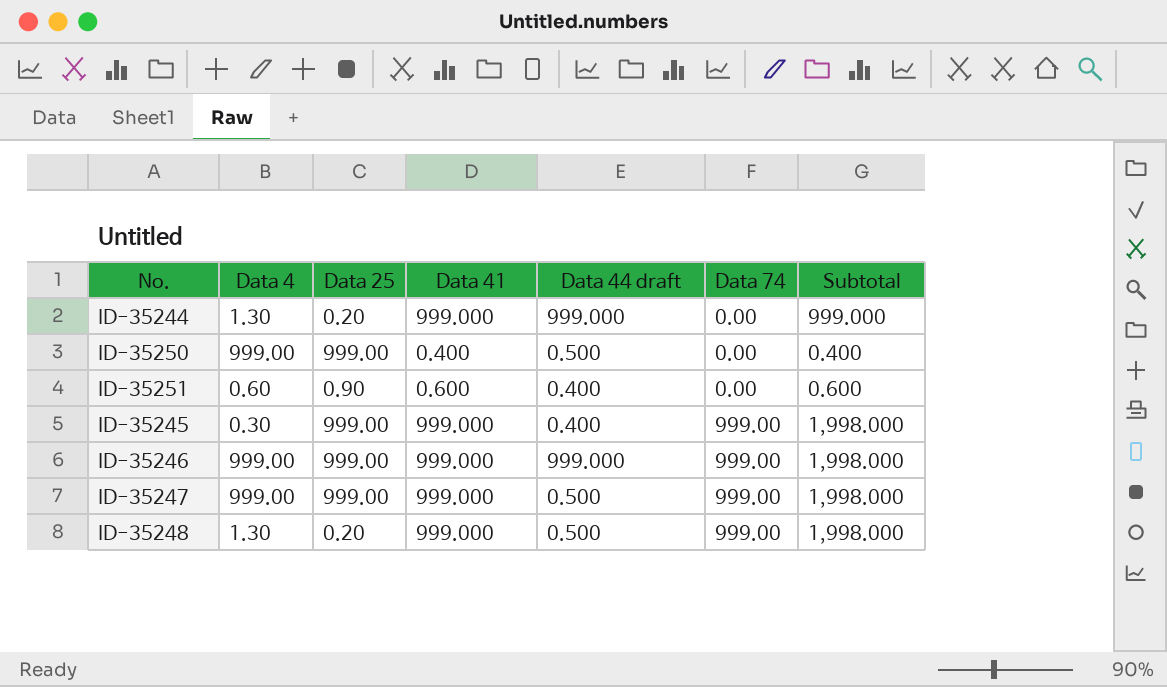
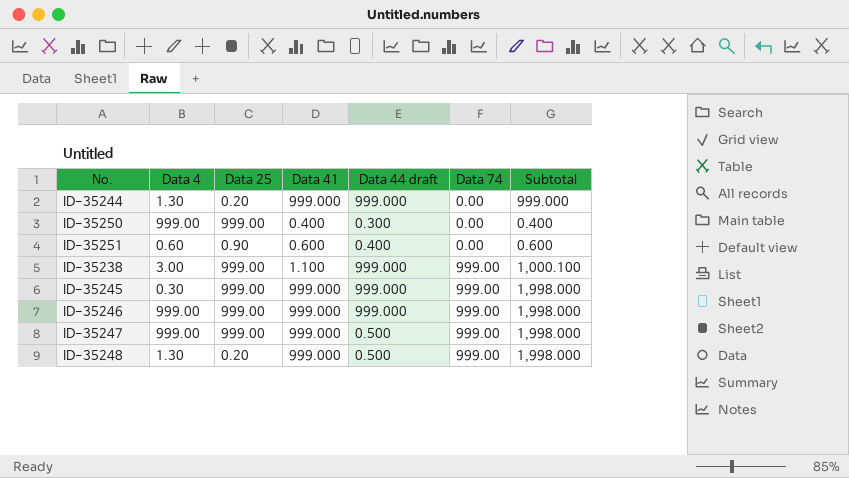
ID-35250 | Data 44 draft: 0.500 -> 0.300
row ID-35238: none -> 3.00 | 999.00 | 1.100 | 999.000 | 999.00 | 1,000.100
ID-35245 | Data 44 draft: 0.400 -> 999.000

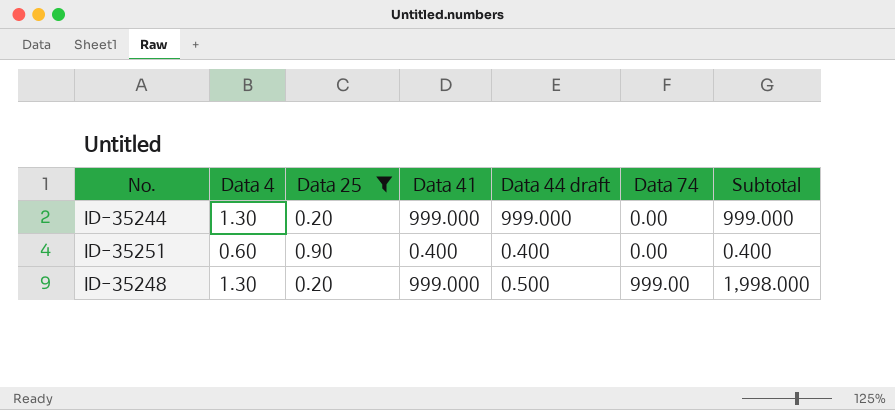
filter: none -> Data 25 != 999.00
ID-35251 | Data 41: 0.600 -> 0.400
ID-35251 | Subtotal: 0.600 -> 0.400

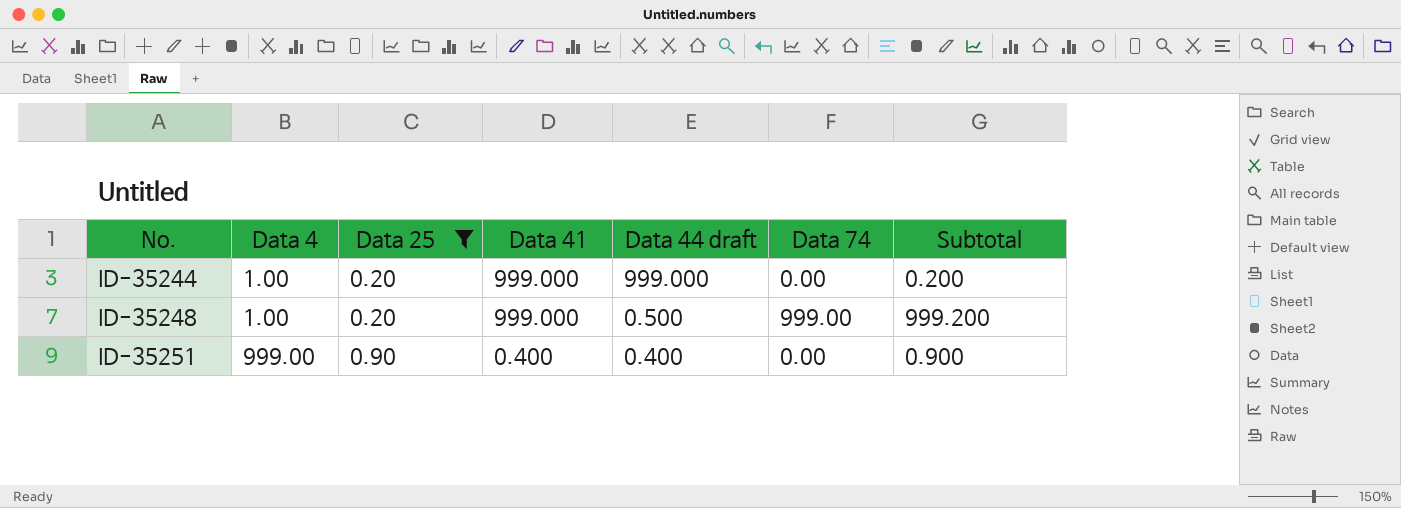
row order: Data 74 ascending -> No. ascending
column Subtotal | formula: [Data 41] + [Data 74] -> [Data 25] + [Data 74]
ID-35244 | Data 4: 1.30 -> 1.00
ID-35248 | Data 4: 1.30 -> 1.00
ID-35251 | Data 4: 0.60 -> 999.00

